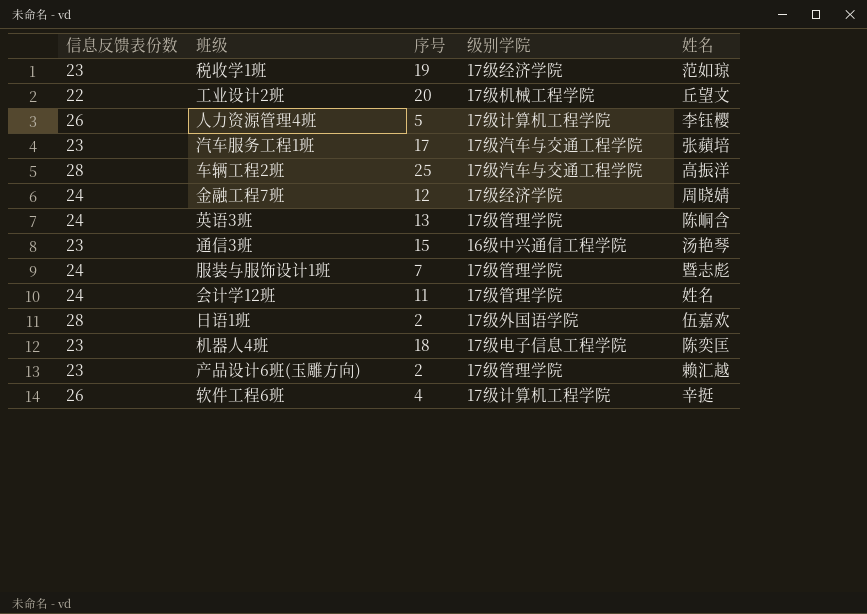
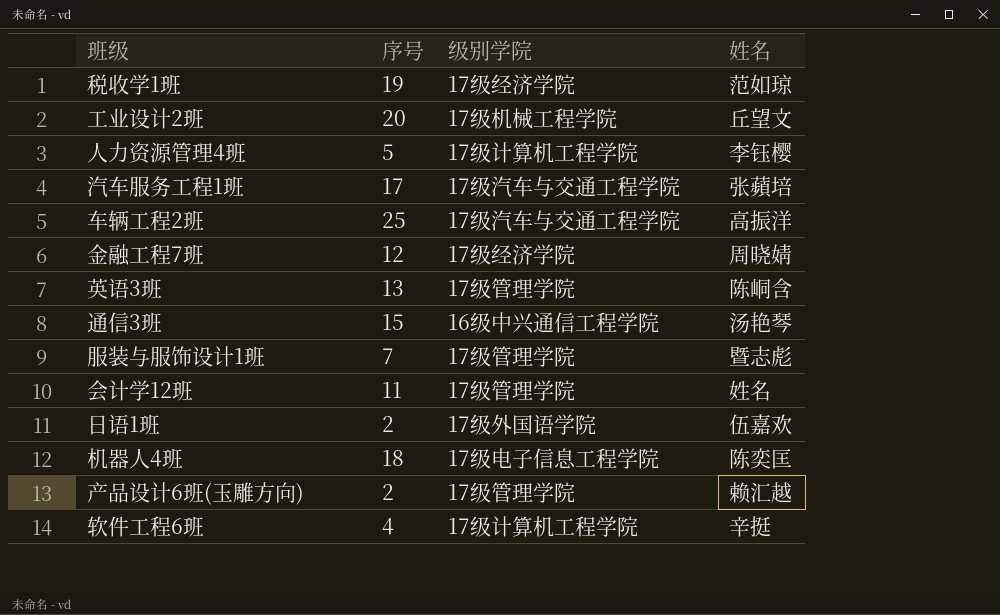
column 信息反馈表份数 | position: 1 -> none

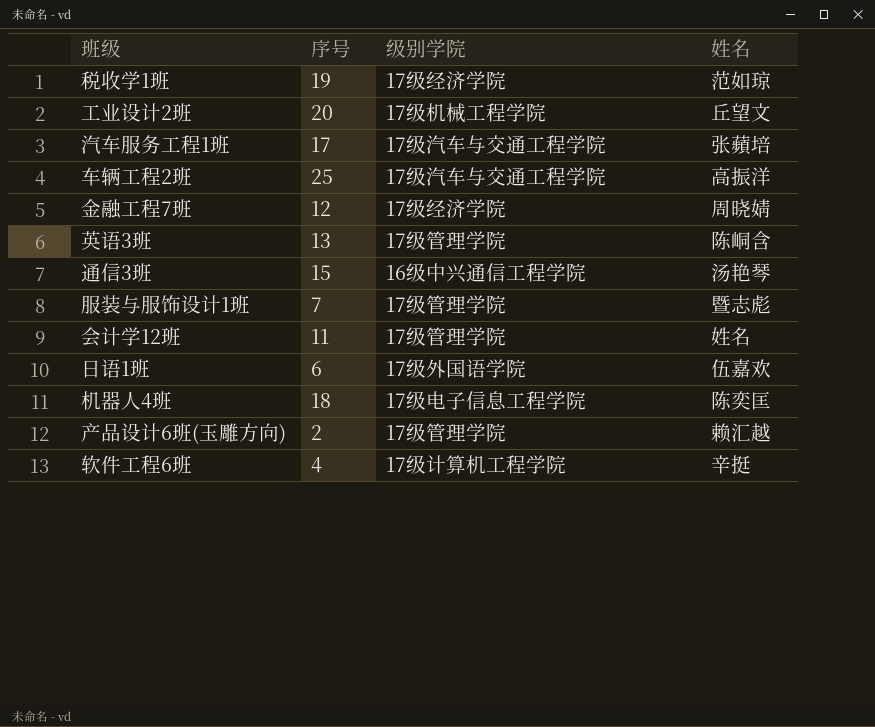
row 人力资源管理4班: 5 | 17级计算机工程学院 | 李钰樱 -> none
日语1班 | 序号: 2 -> 6

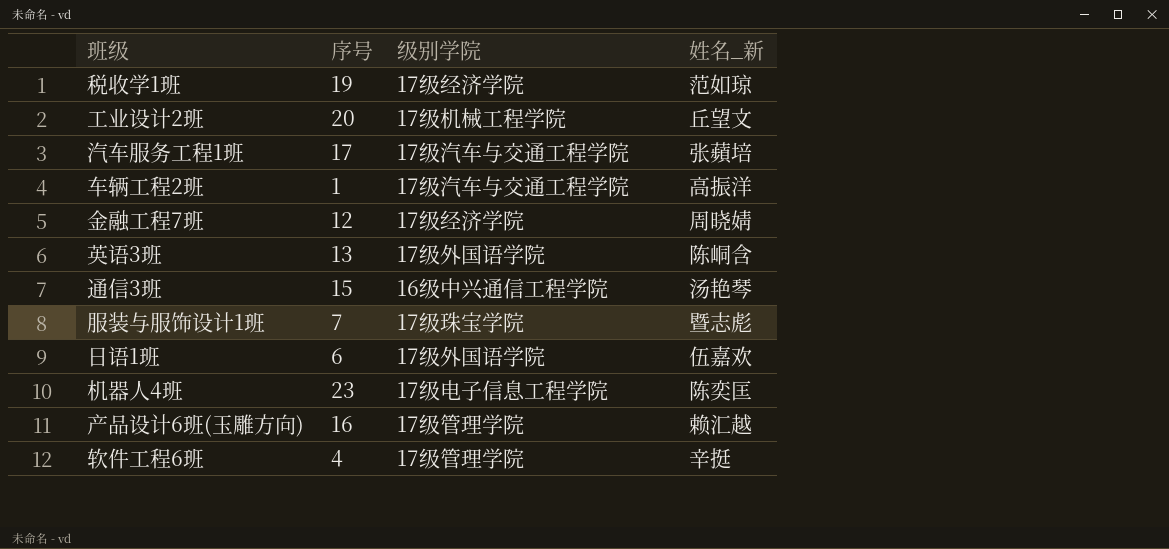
column name: 姓名 -> 姓名_新
row 会计学12班: 11 | 17级管理学院 | 姓名 -> none
车辆工程2班 | 序号: 25 -> 1
英语3班 | 级别学院: 17级管理学院 -> 17级外国语学院
服装与服饰设计1班 | 级别学院: 17级管理学院 -> 17级珠宝学院
机器人4班 | 序号: 18 -> 23
产品设计6班(玉雕方向) | 序号: 2 -> 16
软件工程6班 | 级别学院: 17级计算机工程学院 -> 17级管理学院

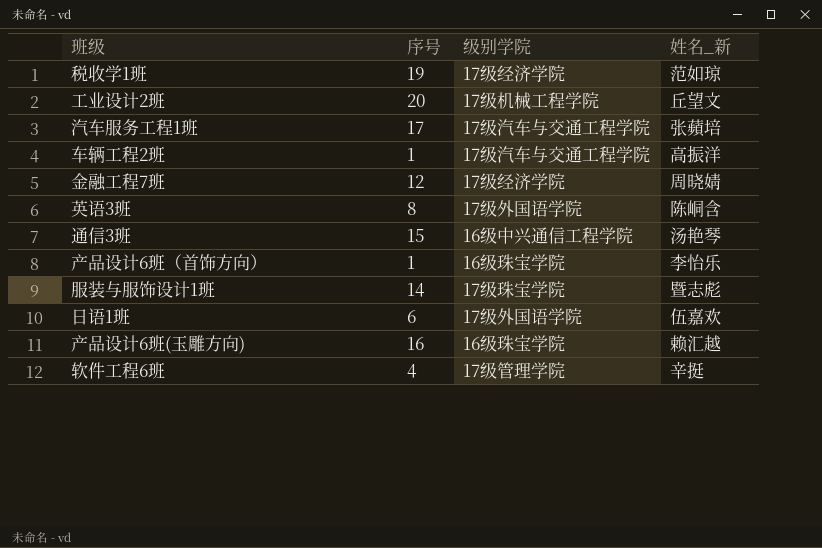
row 机器人4班: 23 | 17级电子信息工程学院 | 陈奕匡 -> none
英语3班 | 序号: 13 -> 8
row 产品设计6班（首饰方向）: none -> 1 | 16级珠宝学院 | 李怡乐
服装与服饰设计1班 | 序号: 7 -> 14
产品设计6班(玉雕方向) | 级别学院: 17级管理学院 -> 16级珠宝学院

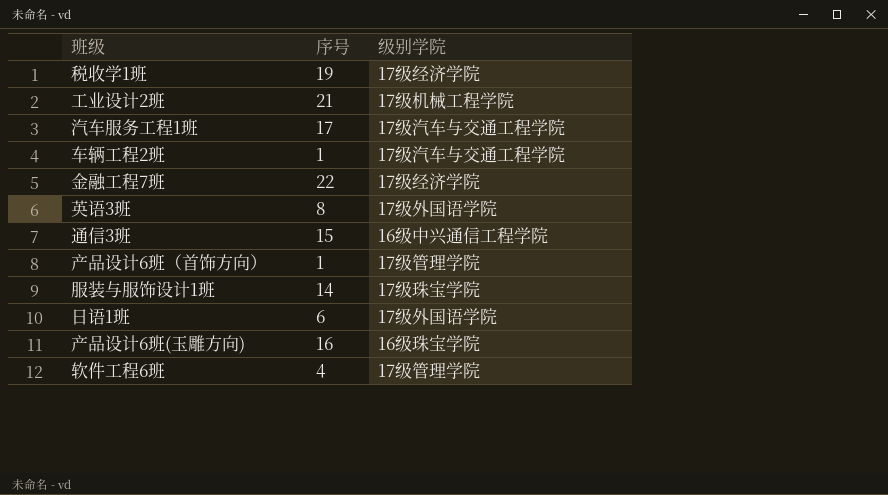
column 姓名_新 | position: 4 -> none
工业设计2班 | 序号: 20 -> 21
金融工程7班 | 序号: 12 -> 22
产品设计6班（首饰方向） | 级别学院: 16级珠宝学院 -> 17级管理学院

